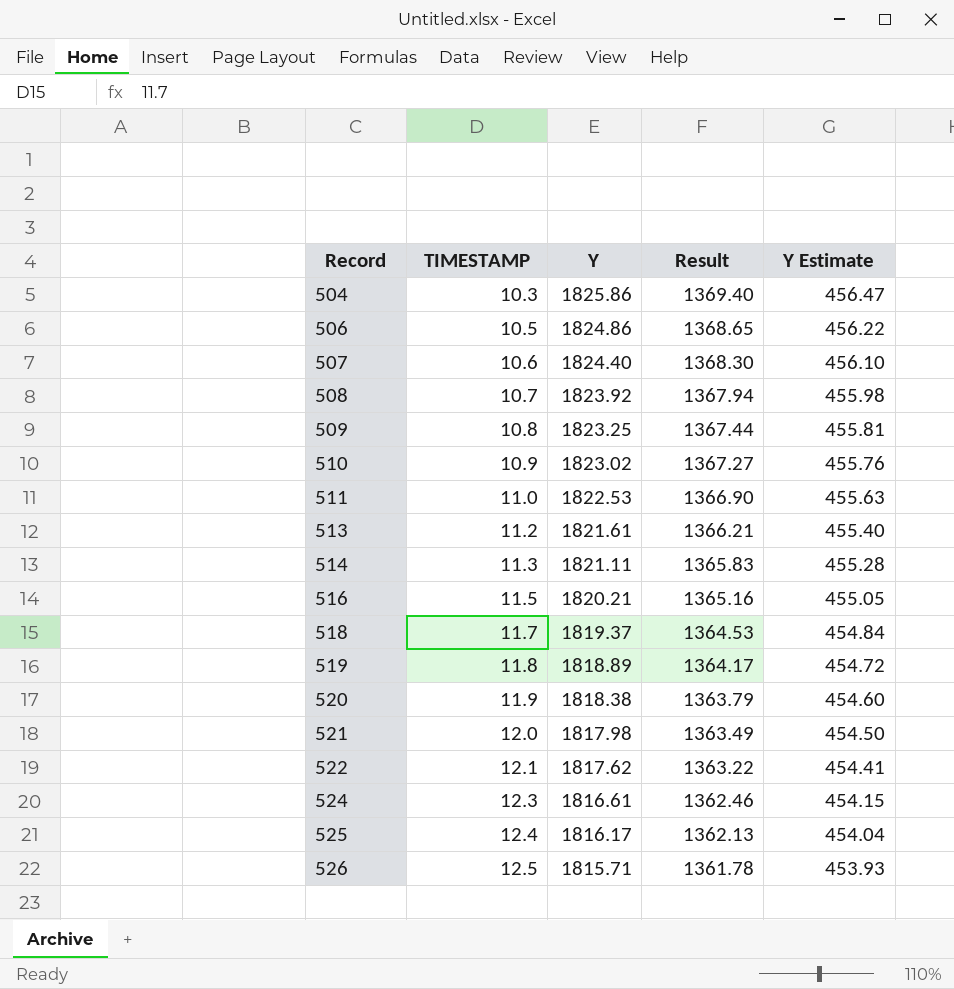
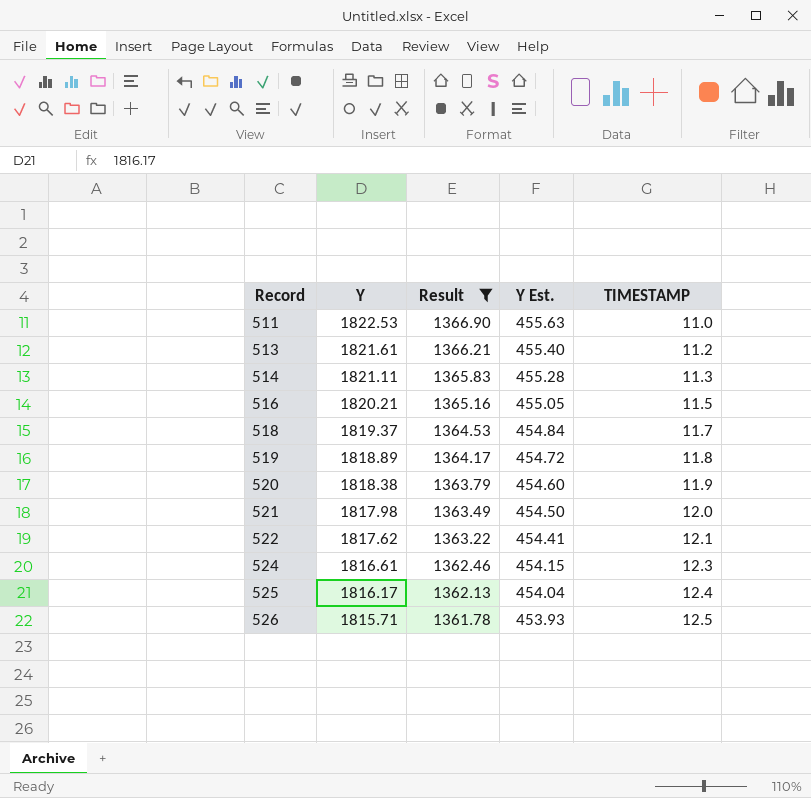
filter: none -> Result <= 1366.90
column name: Y Estimate -> Y Est.
column TIMESTAMP | position: 2 -> 5

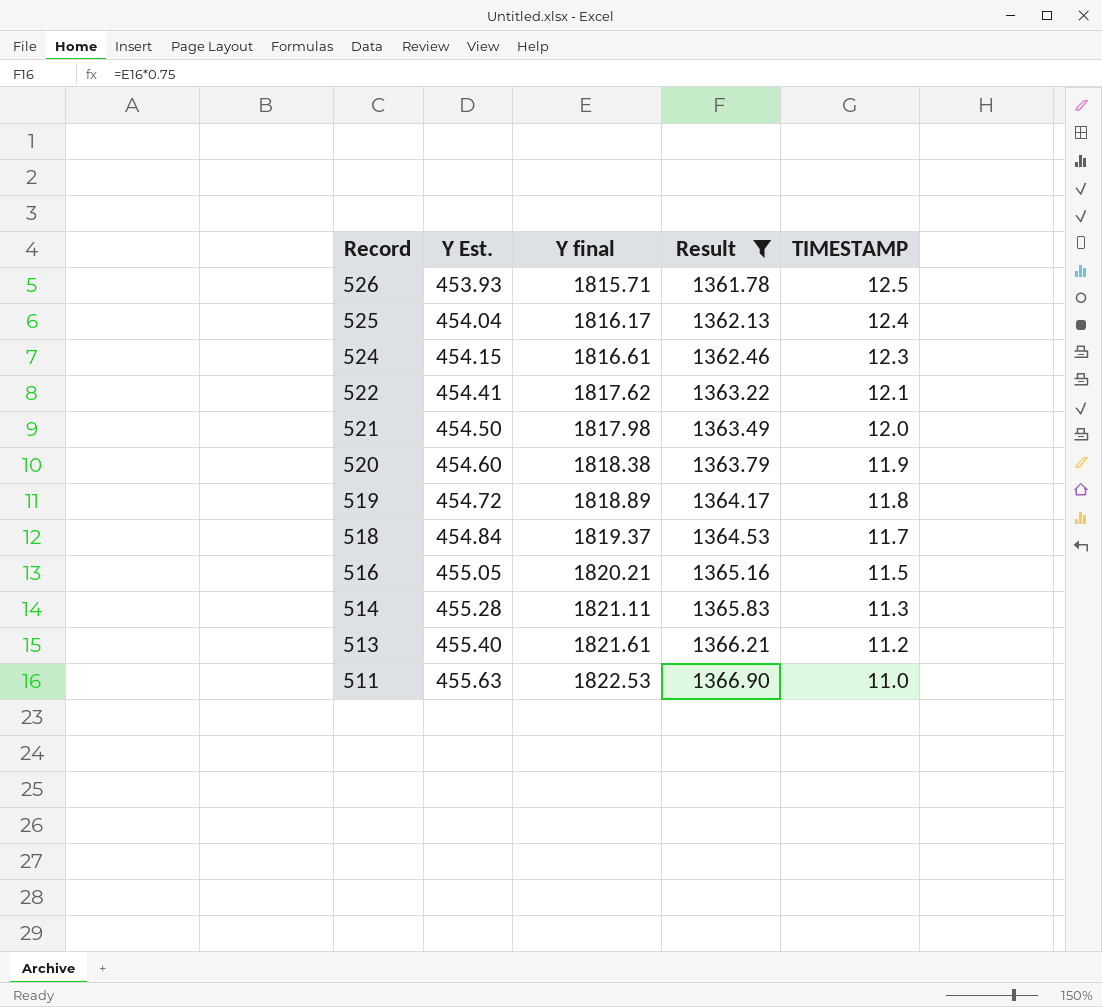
row order: Record ascending -> Record descending
column Y Est. | position: 4 -> 2
column name: Y -> Y final

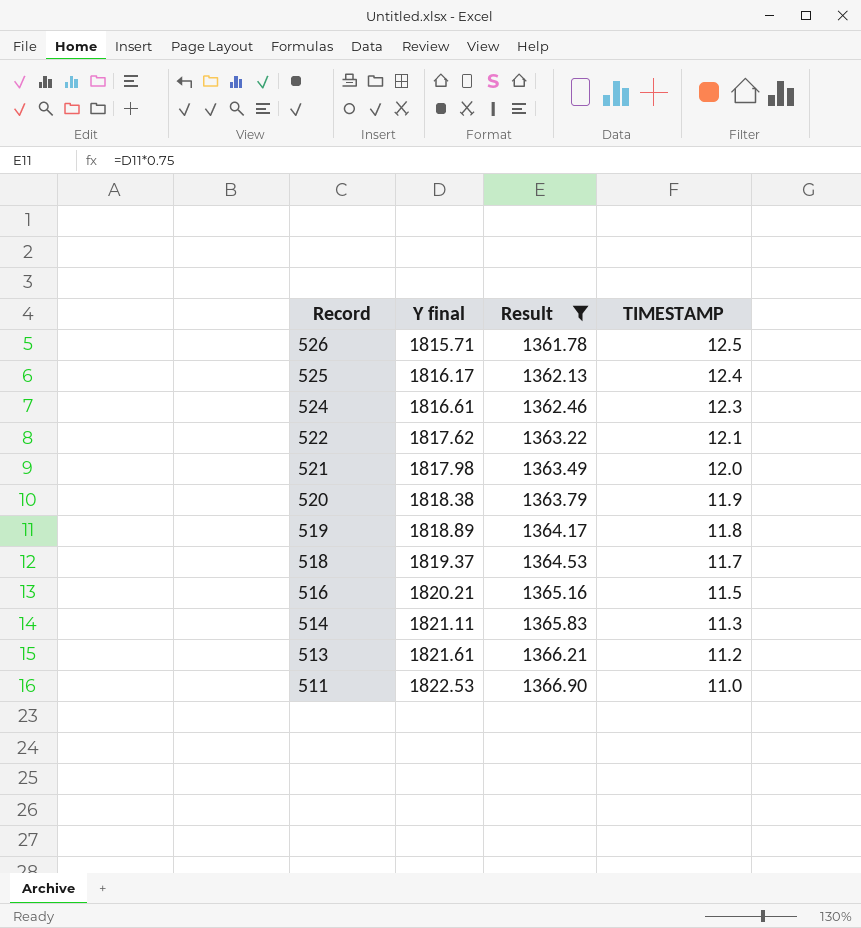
column Y Est. | formula: [Y final] * 0.25 -> none

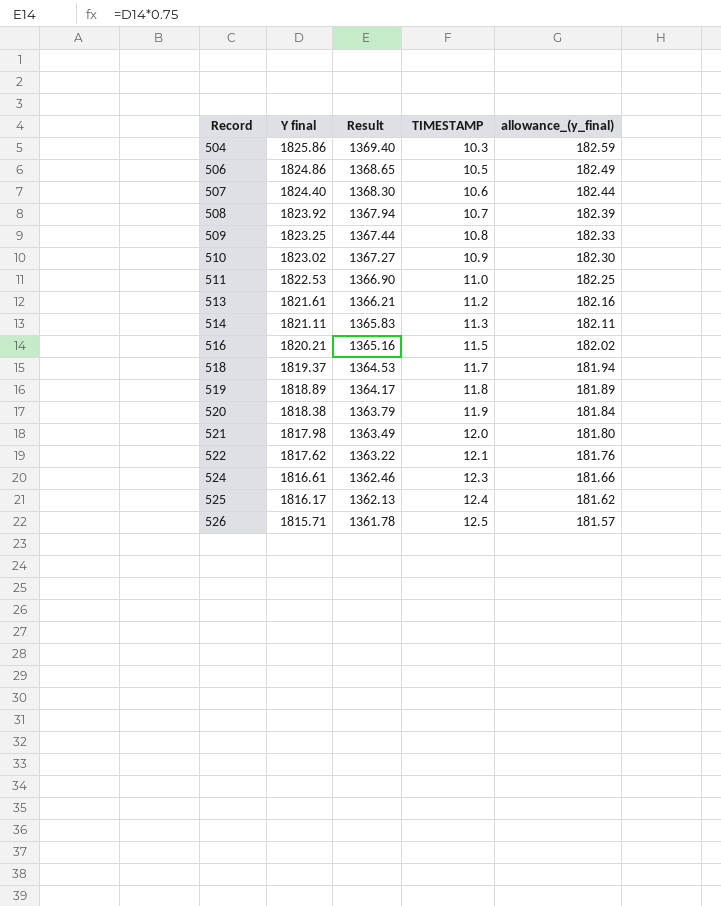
filter: Result <= 1366.90 -> none
row order: Record descending -> Record ascending
column allowance_(y_final) | formula: none -> [Y final] * 0.1

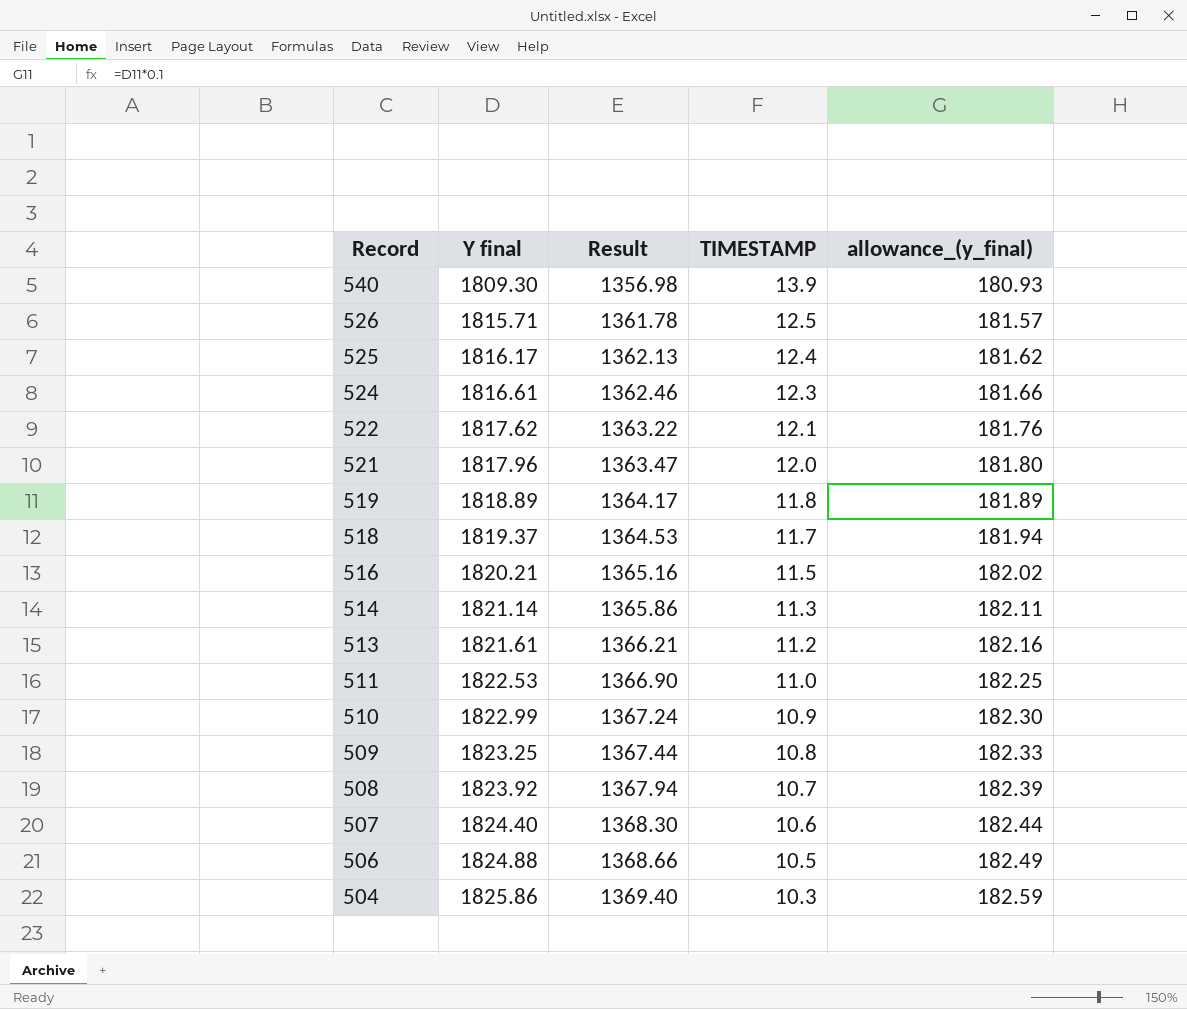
row order: Record ascending -> Record descending
row 520: 1818.38 | 1363.79 | 11.9 | 181.84 -> none
row 540: none -> 1809.30 | 1356.98 | 13.9 | 180.93
521 | Y final: 1817.98 -> 1817.96
521 | Result: 1363.49 -> 1363.47
514 | Y final: 1821.11 -> 1821.14
514 | Result: 1365.83 -> 1365.86
510 | Y final: 1823.02 -> 1822.99
510 | Result: 1367.27 -> 1367.24
506 | Y final: 1824.86 -> 1824.88
506 | Result: 1368.65 -> 1368.66

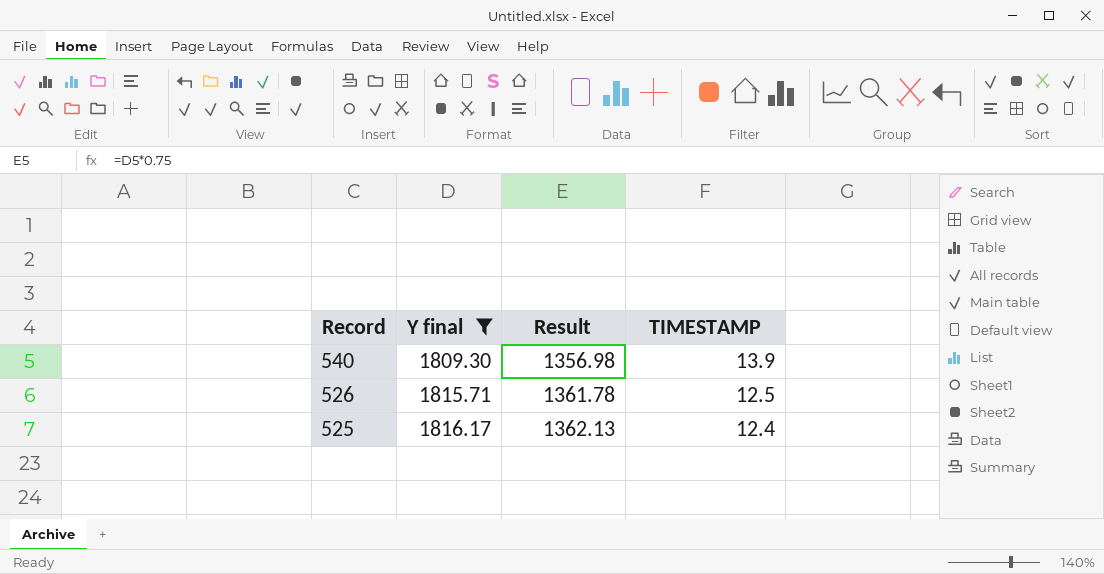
filter: none -> Y final <= 1816.17
column allowance_(y_final) | formula: [Y final] * 0.1 -> none

